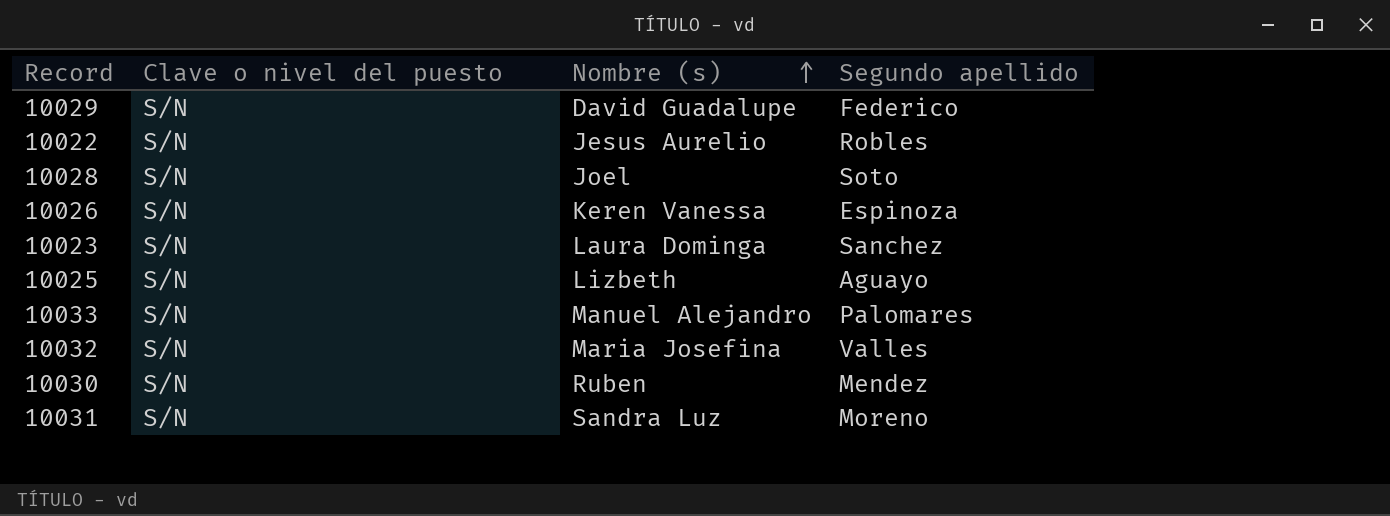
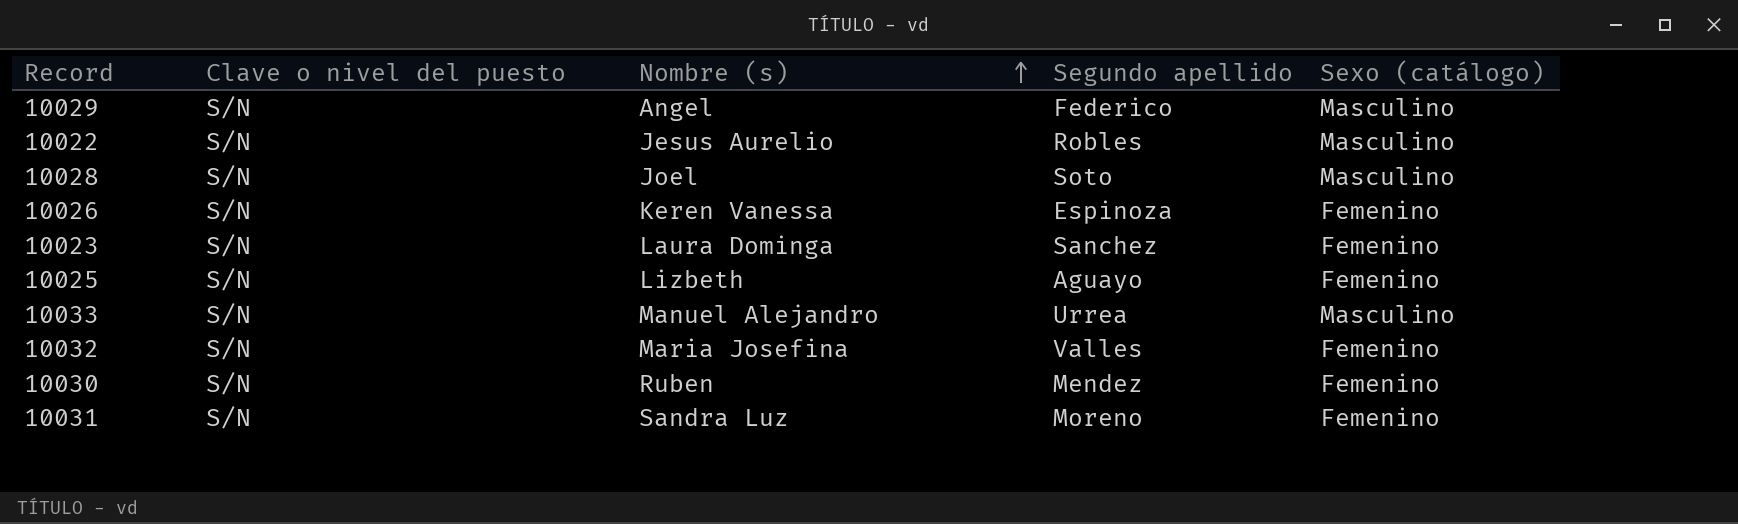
column Sexo (catálogo) | position: none -> 5
10029 | Nombre (s): David Guadalupe -> Angel
10033 | Segundo apellido: Palomares -> Urrea

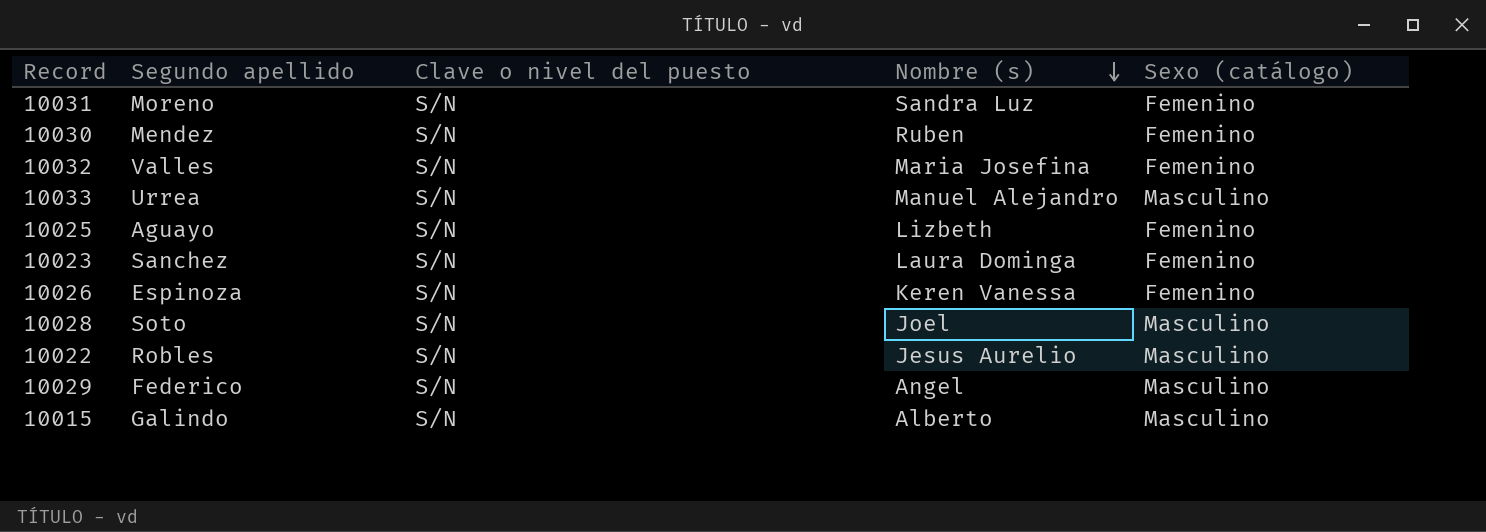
row order: Nombre (s) ascending -> Nombre (s) descending
column Segundo apellido | position: 4 -> 2
row 10015: none -> Galindo | S/N | Alberto | Masculino

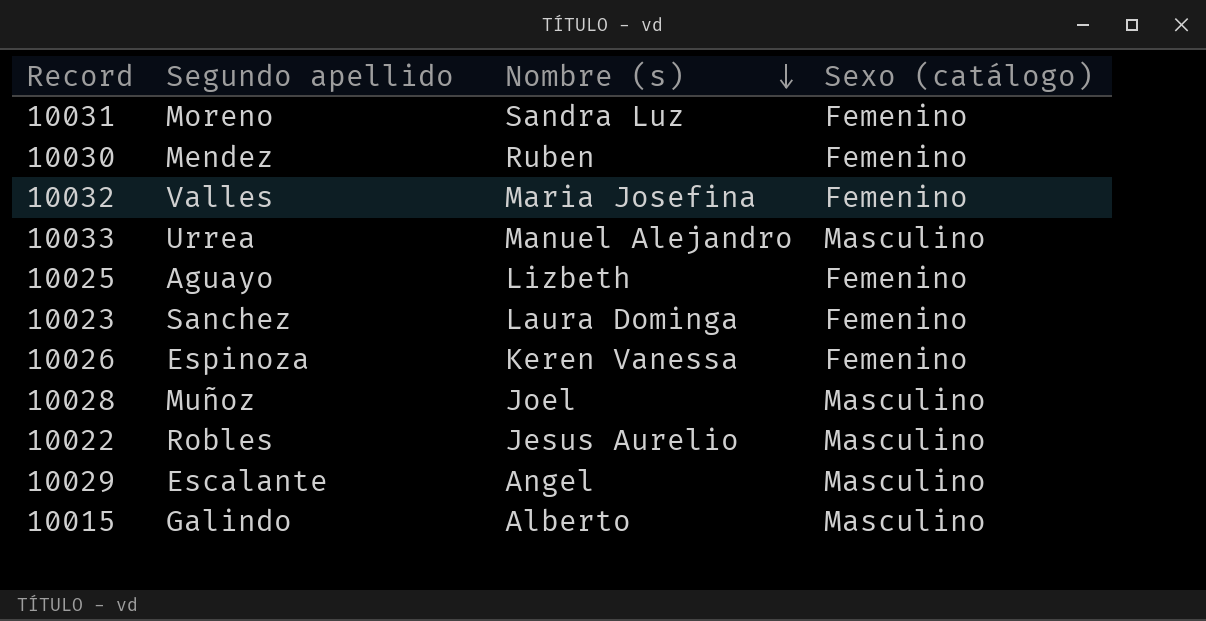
column Clave o nivel del puesto | position: 3 -> none
10028 | Segundo apellido: Soto -> Muñoz
10029 | Segundo apellido: Federico -> Escalante

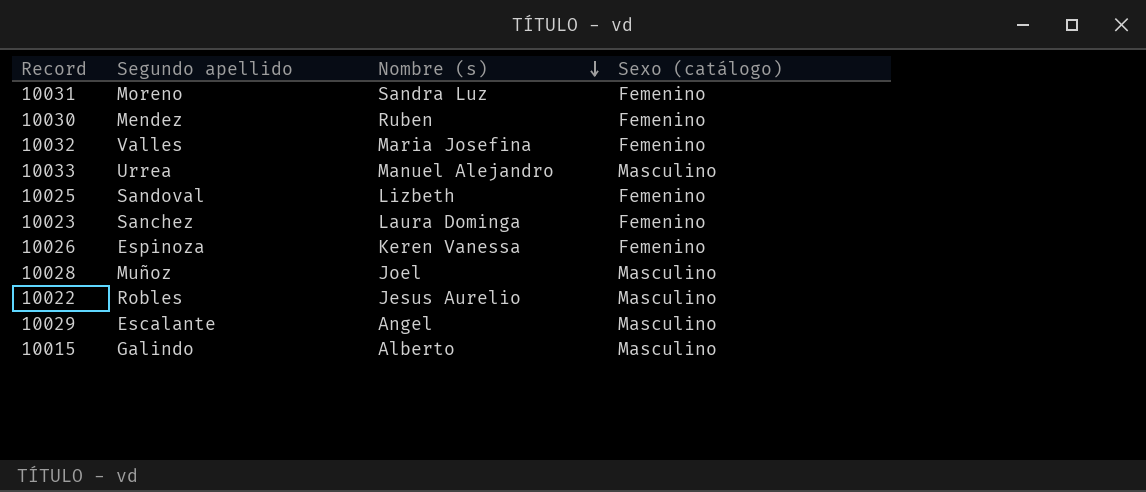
10025 | Segundo apellido: Aguayo -> Sandoval

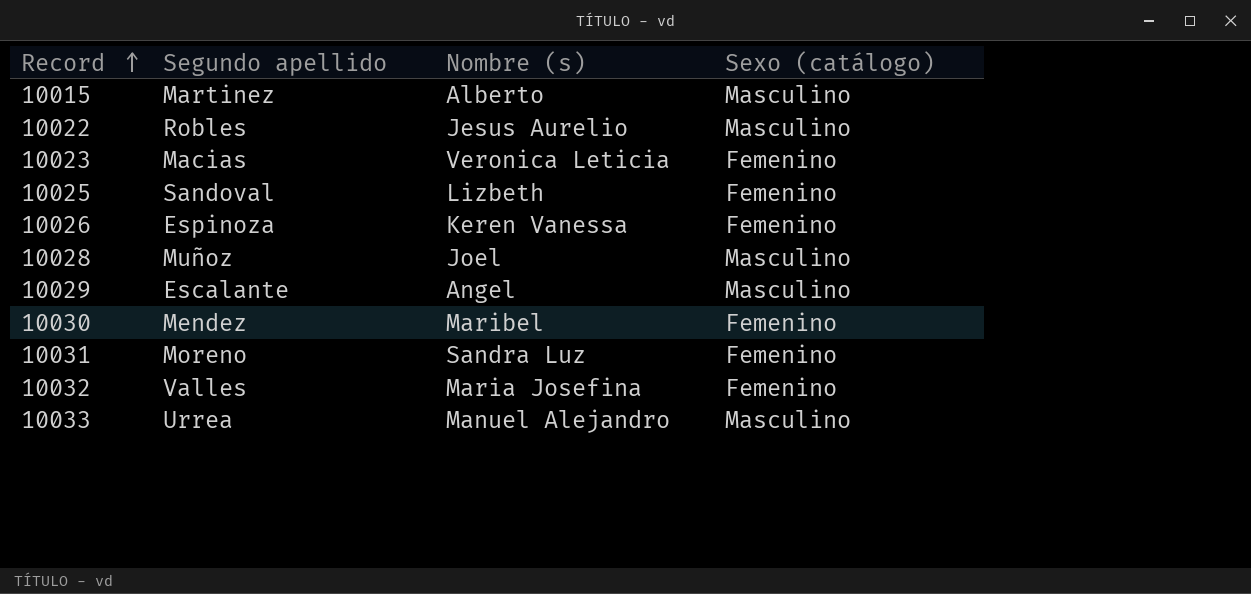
row order: Nombre (s) descending -> Record ascending
10015 | Segundo apellido: Galindo -> Martinez
10023 | Segundo apellido: Sanchez -> Macias
10023 | Nombre (s): Laura Dominga -> Veronica Leticia
10030 | Nombre (s): Ruben -> Maribel

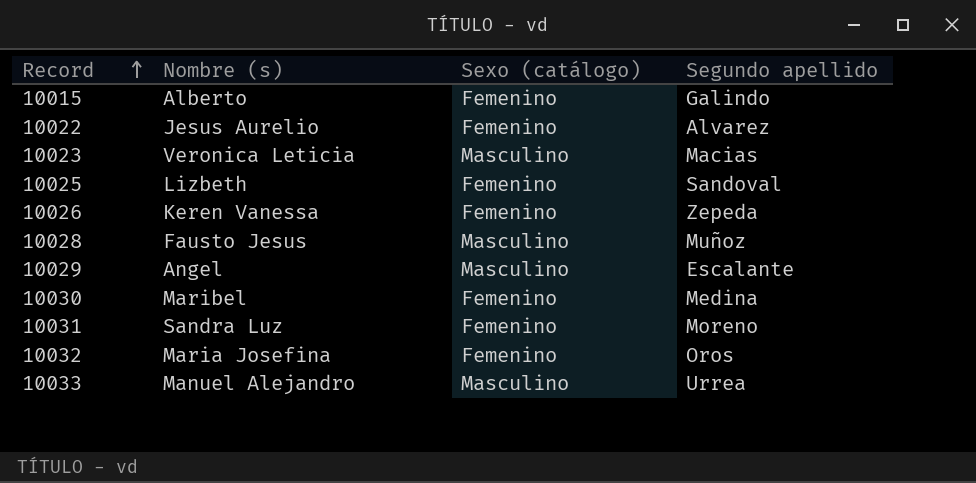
column Segundo apellido | position: 2 -> 4
10015 | Sexo (catálogo): Masculino -> Femenino
10015 | Segundo apellido: Martinez -> Galindo
10022 | Sexo (catálogo): Masculino -> Femenino
10022 | Segundo apellido: Robles -> Alvarez
10023 | Sexo (catálogo): Femenino -> Masculino
10026 | Segundo apellido: Espinoza -> Zepeda
10028 | Nombre (s): Joel -> Fausto Jesus
10030 | Segundo apellido: Mendez -> Medina
10032 | Segundo apellido: Valles -> Oros

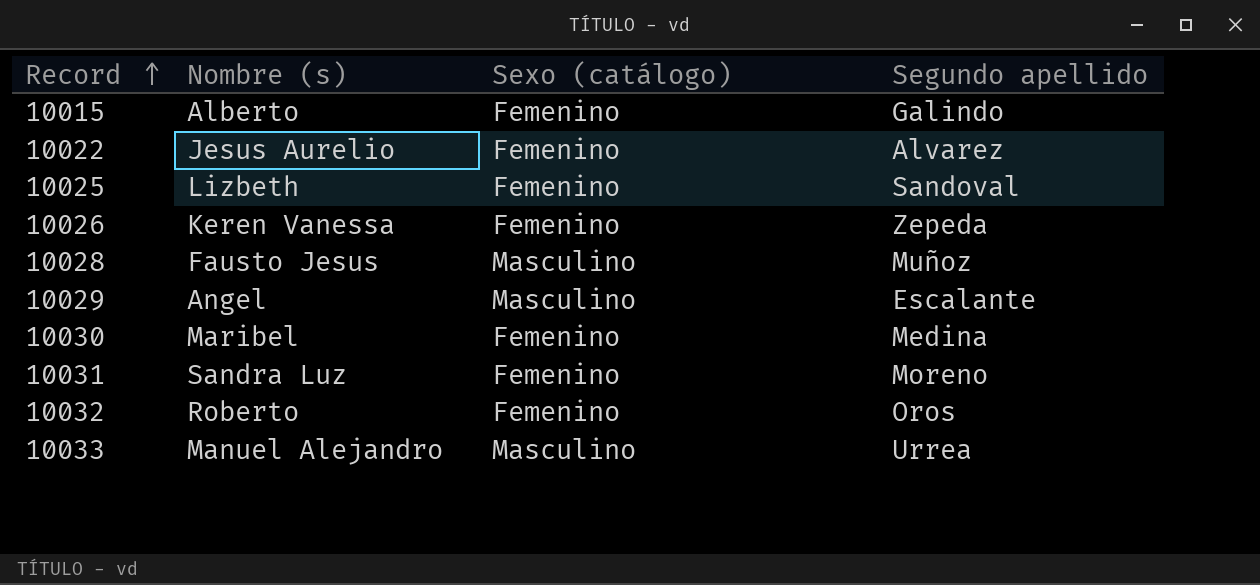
row 10023: Veronica Leticia | Masculino | Macias -> none
10032 | Nombre (s): Maria Josefina -> Roberto

